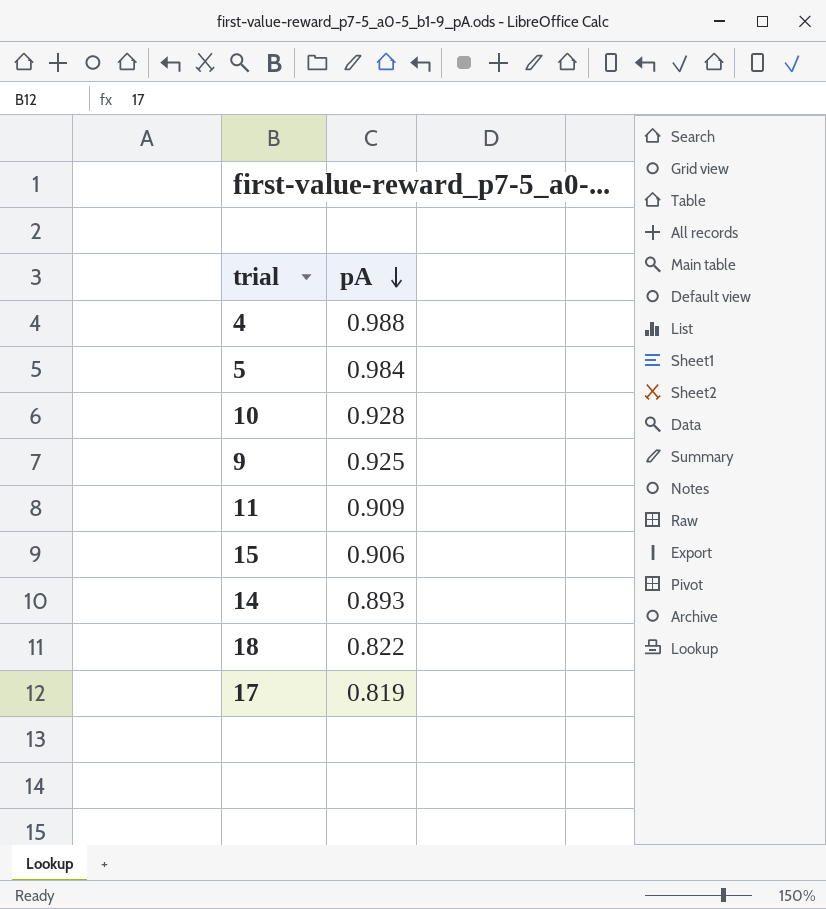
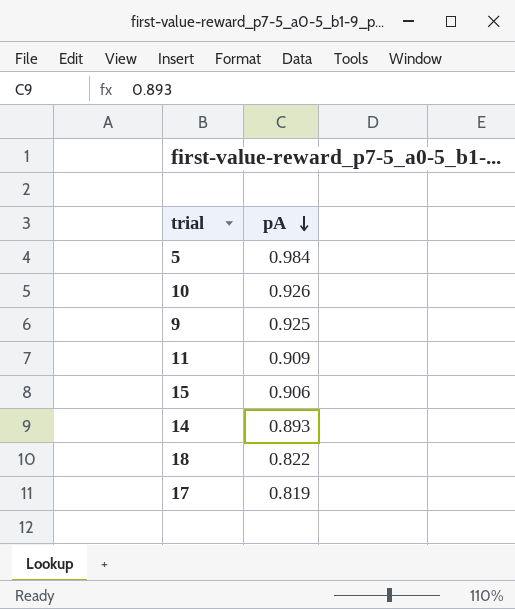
row 4: 0.988 -> none
10 | pA: 0.928 -> 0.926

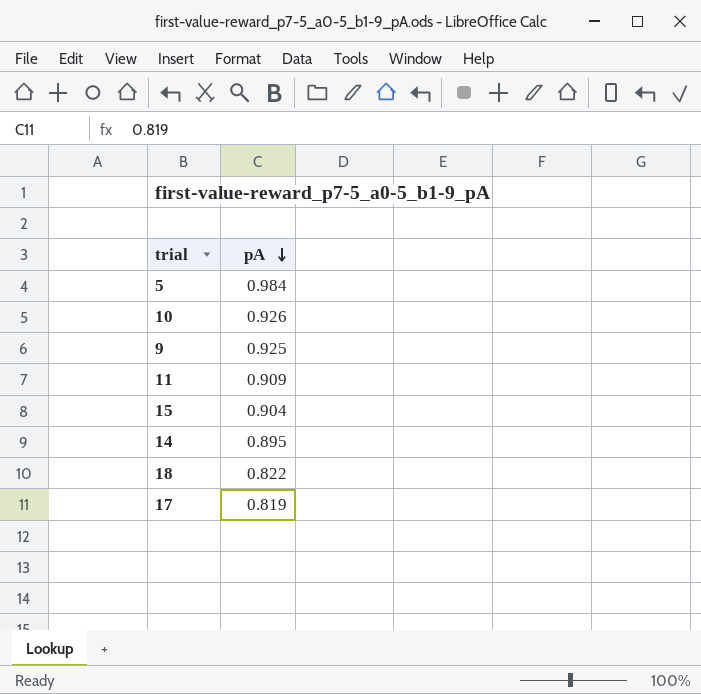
15 | pA: 0.906 -> 0.904
14 | pA: 0.893 -> 0.895

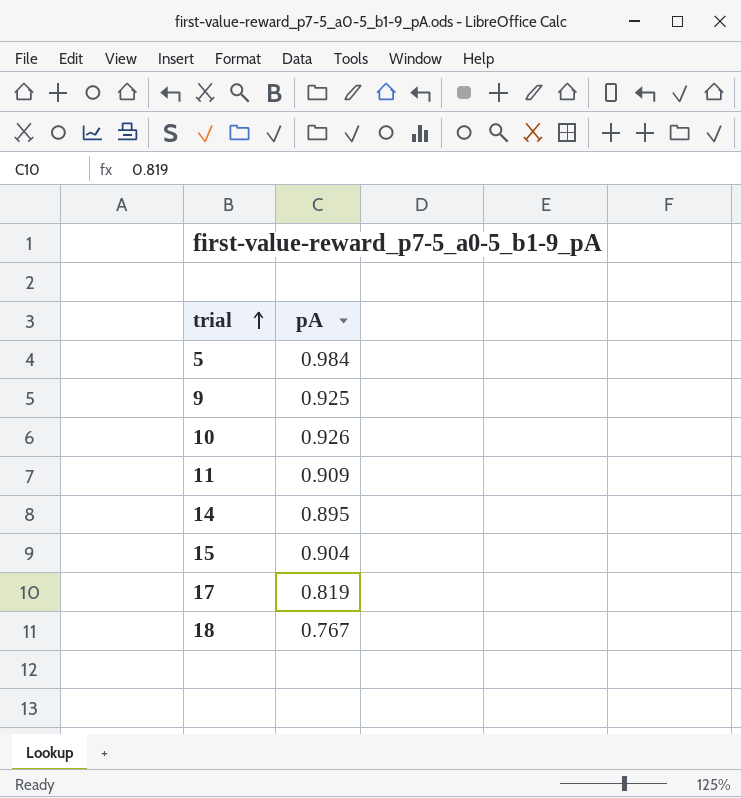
row order: pA descending -> trial ascending
18 | pA: 0.822 -> 0.767

